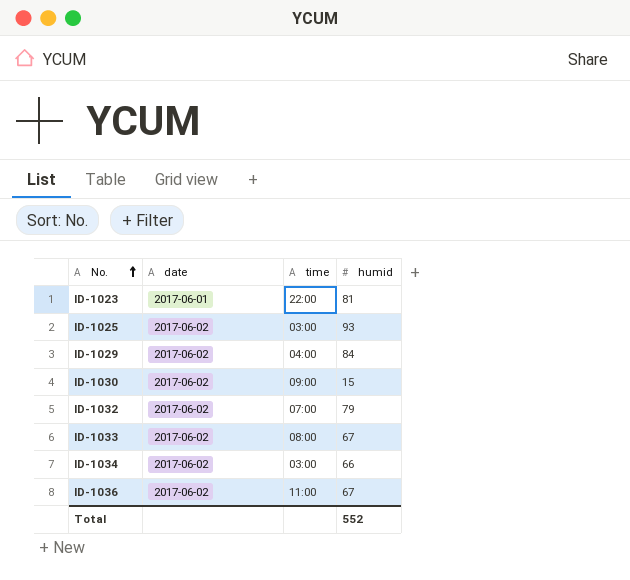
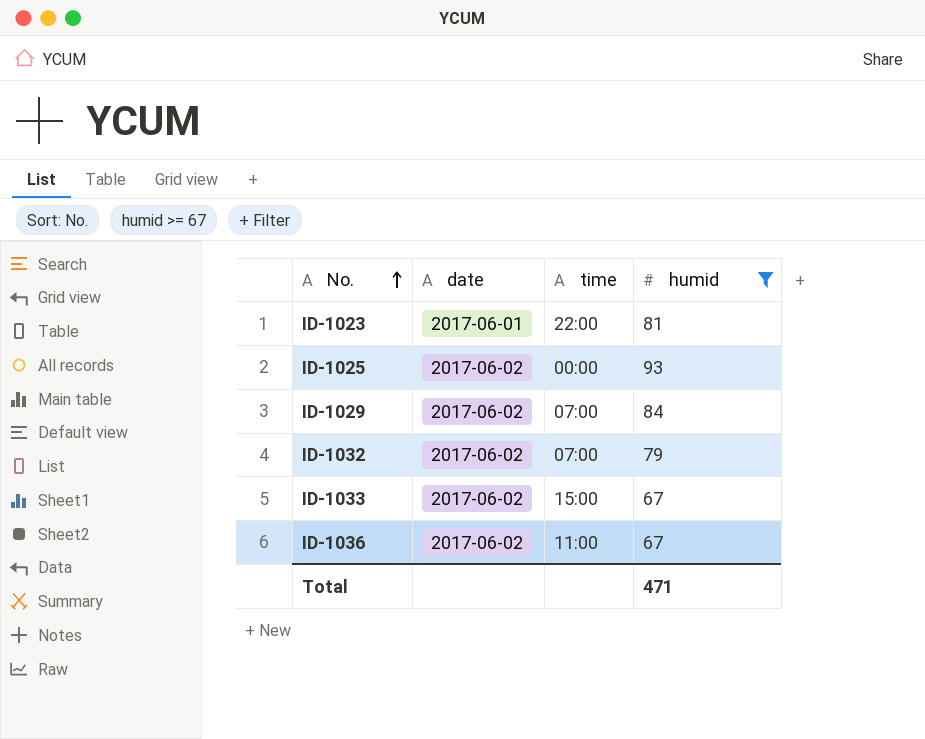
filter: none -> humid >= 67
ID-1025 | time: 03:00 -> 00:00
ID-1029 | time: 04:00 -> 07:00
ID-1033 | time: 08:00 -> 15:00
Total | humid: 552 -> 471

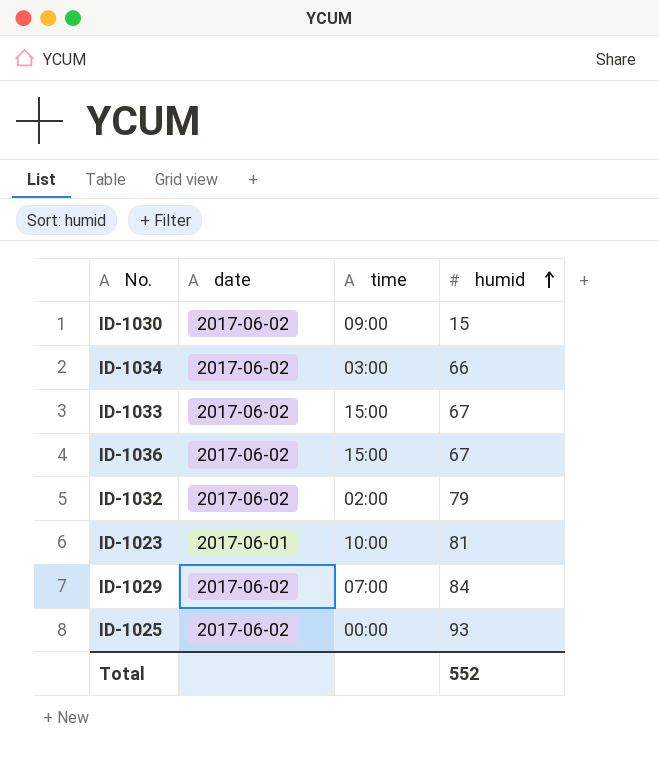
filter: humid >= 67 -> none
row order: No. ascending -> humid ascending
ID-1036 | time: 11:00 -> 15:00
ID-1032 | time: 07:00 -> 02:00
ID-1023 | time: 22:00 -> 10:00
Total | humid: 471 -> 552

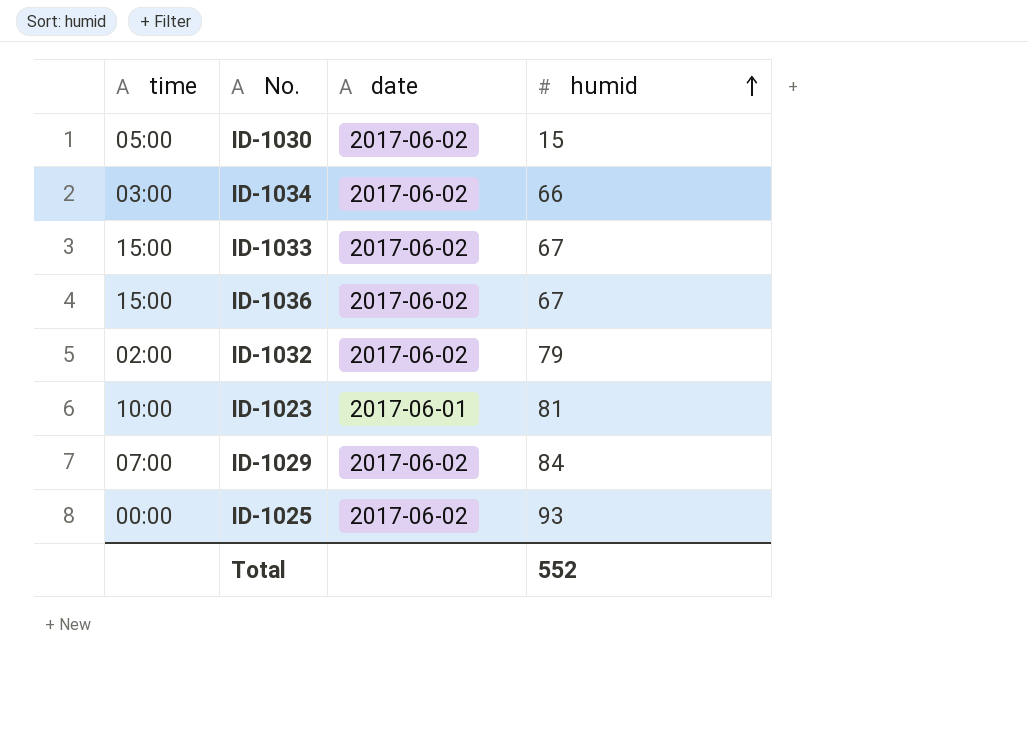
column time | position: 3 -> 1
ID-1030 | time: 09:00 -> 05:00

